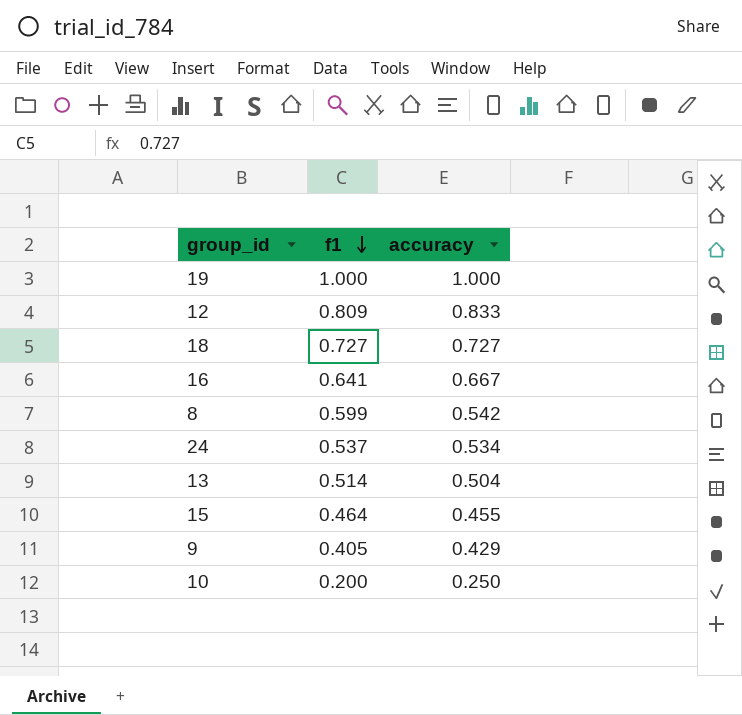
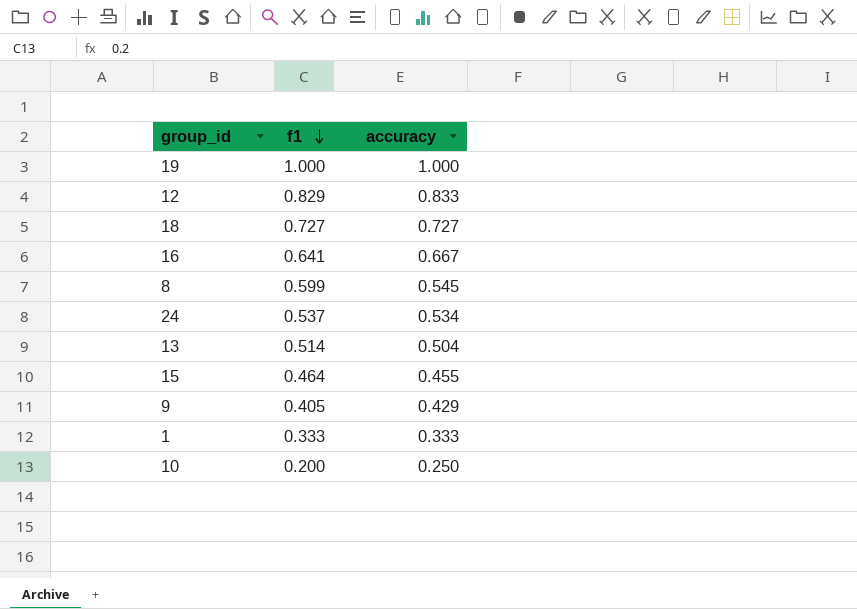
12 | f1: 0.809 -> 0.829
8 | accuracy: 0.542 -> 0.545
row 1: none -> 0.333 | 0.333

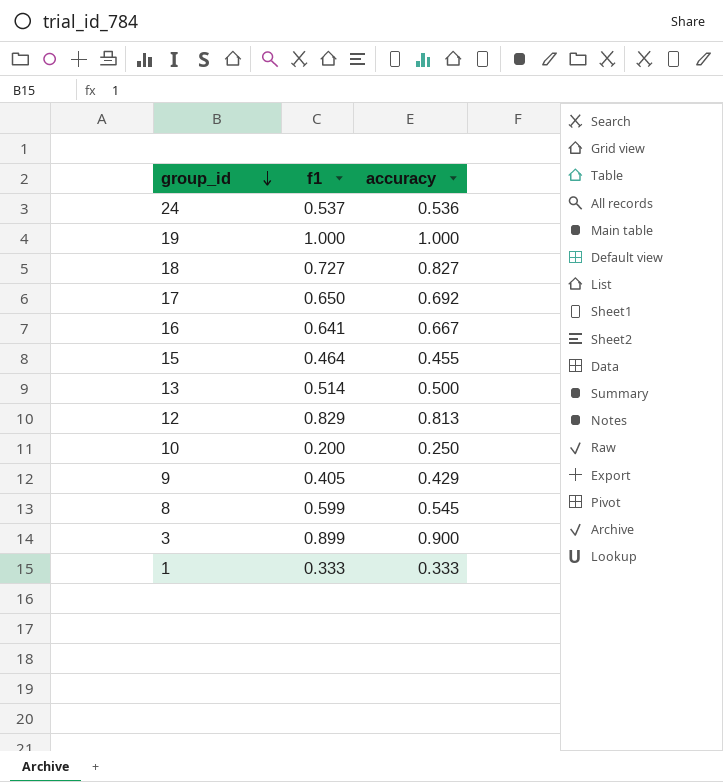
row order: f1 descending -> group_id descending
24 | accuracy: 0.534 -> 0.536
18 | accuracy: 0.727 -> 0.827
row 17: none -> 0.650 | 0.692
13 | accuracy: 0.504 -> 0.500
12 | accuracy: 0.833 -> 0.813
row 3: none -> 0.899 | 0.900

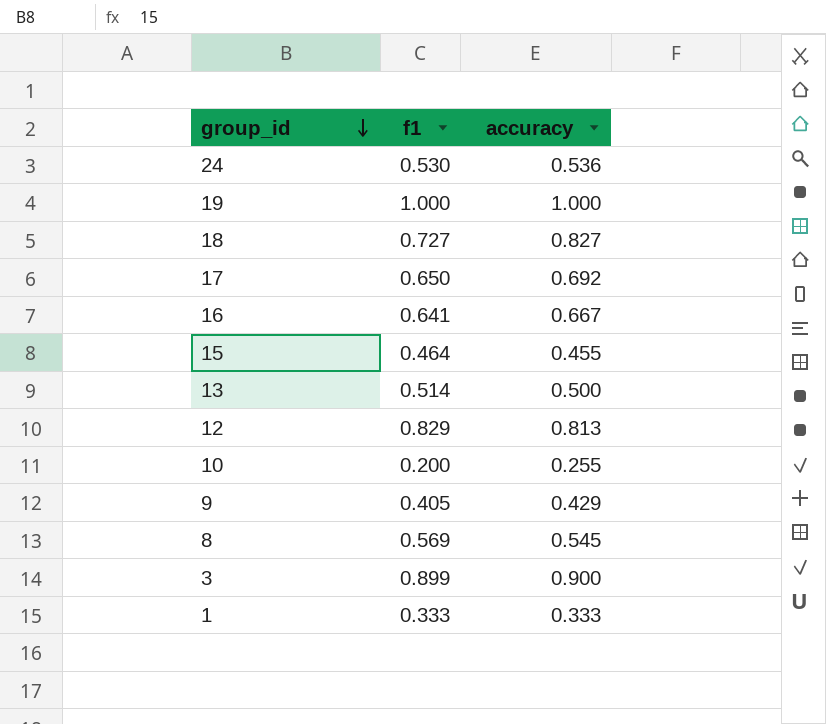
24 | f1: 0.537 -> 0.530
10 | accuracy: 0.250 -> 0.255
8 | f1: 0.599 -> 0.569

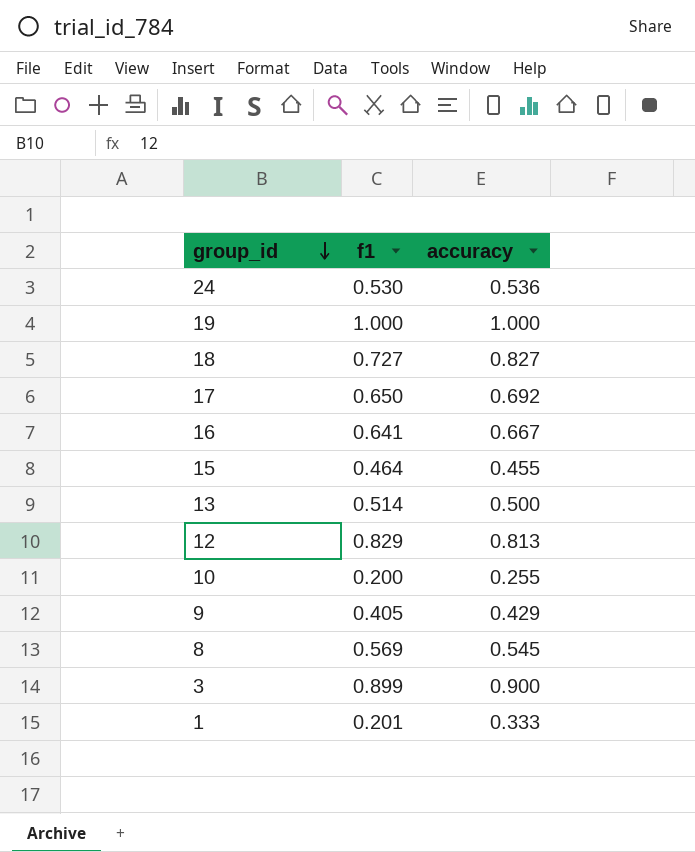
1 | f1: 0.333 -> 0.201

